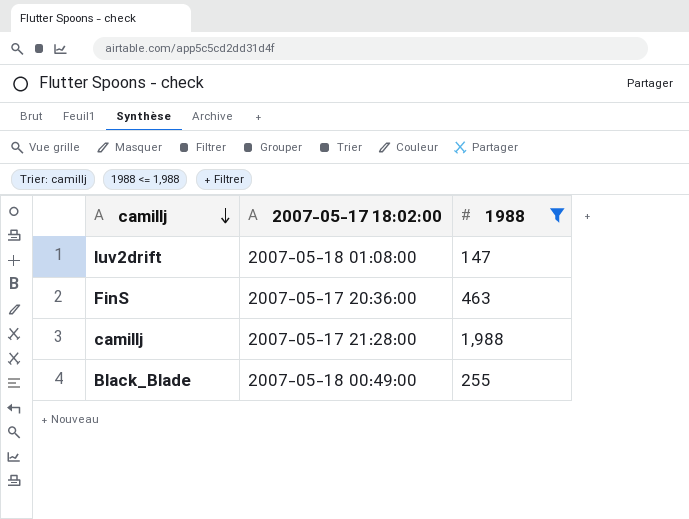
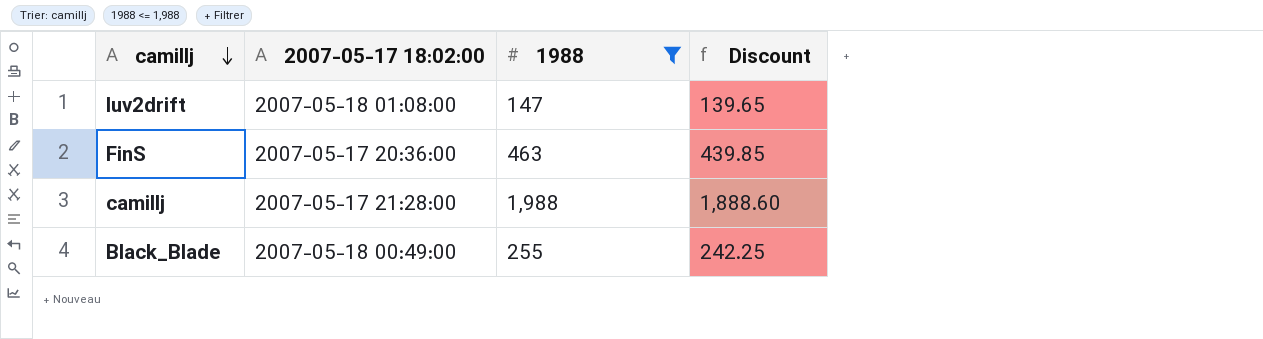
column Discount | formula: none -> [1988] * 0.95

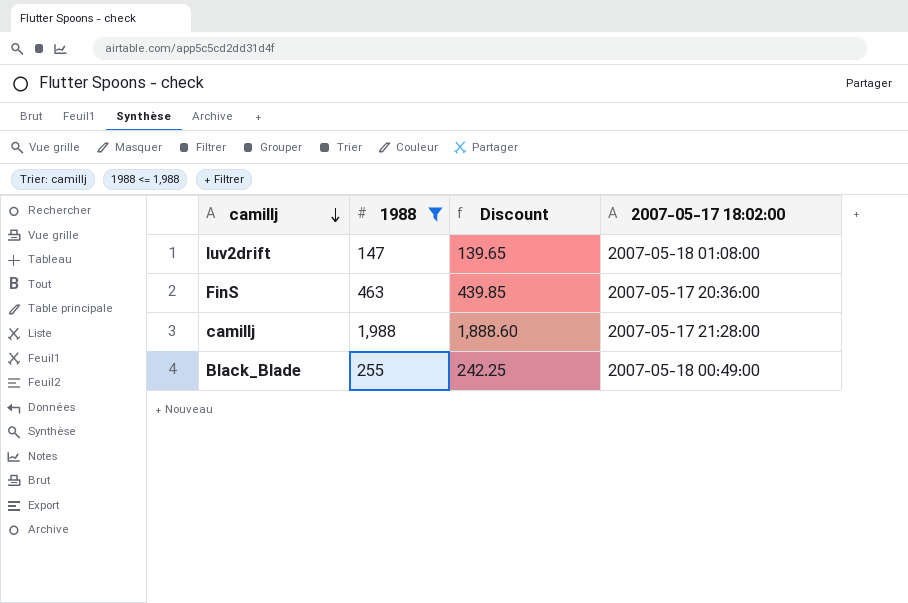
column 2007-05-17 18:02:00 | position: 2 -> 4

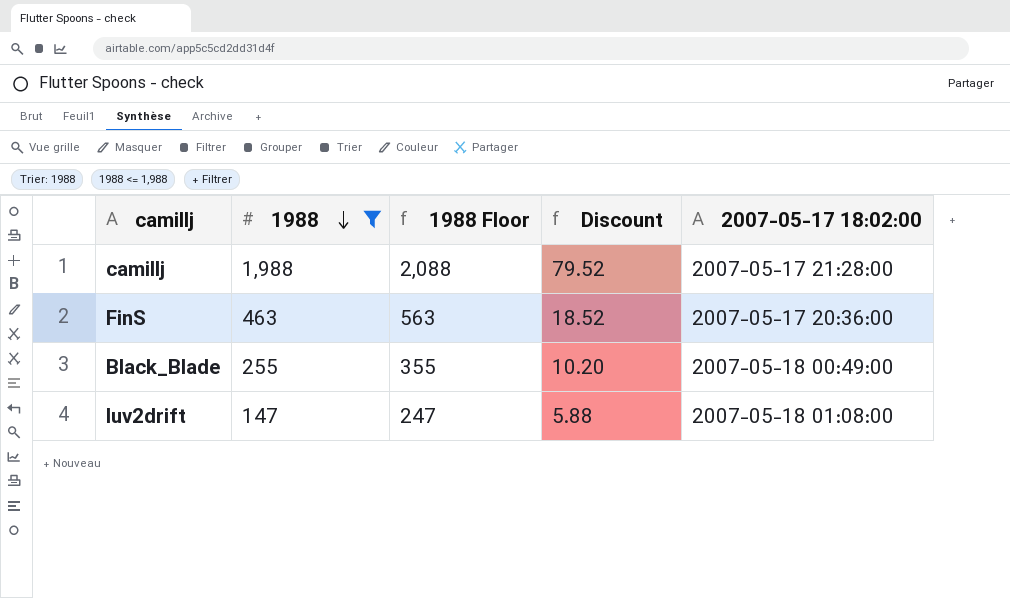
row order: camillj descending -> 1988 descending
column 1988 Floor | formula: none -> [1988] + 100
column Discount | formula: [1988] * 0.95 -> [1988] * 0.04

